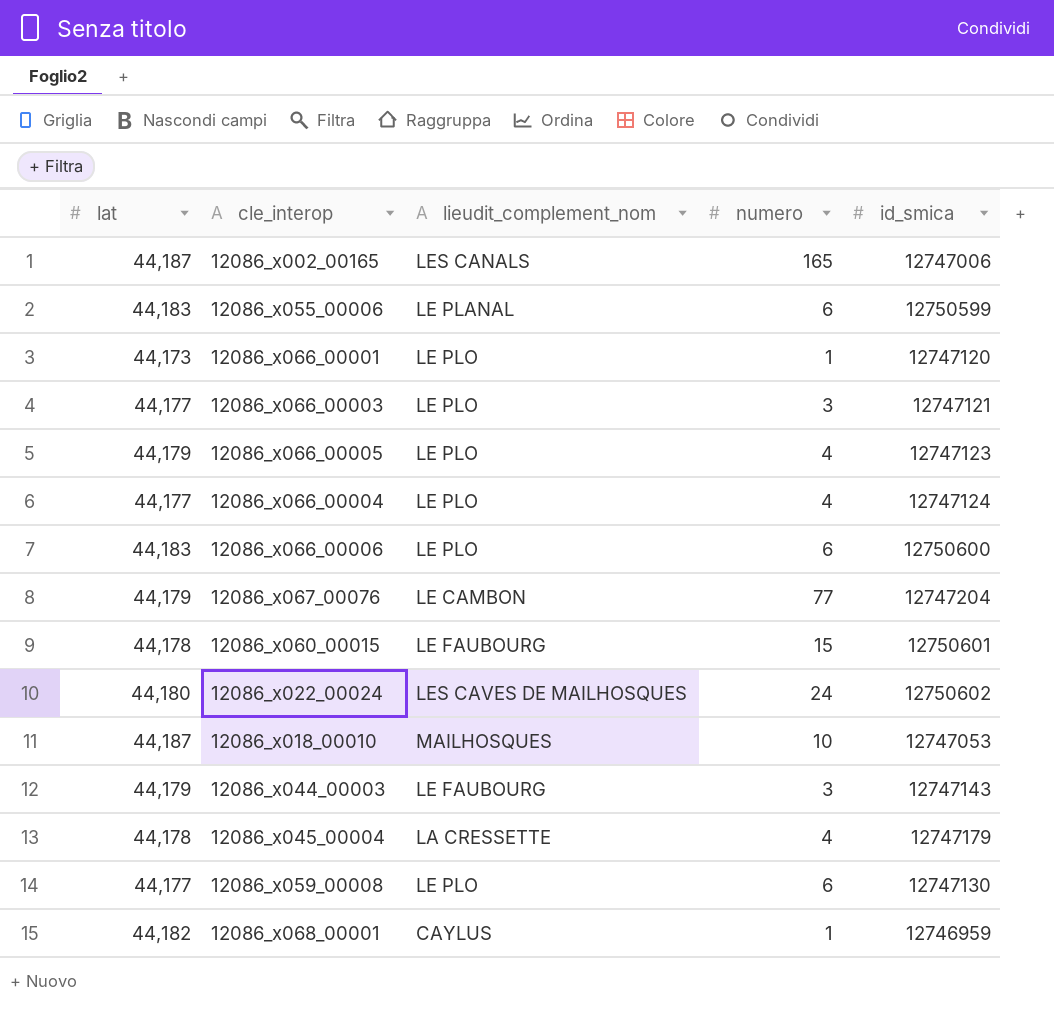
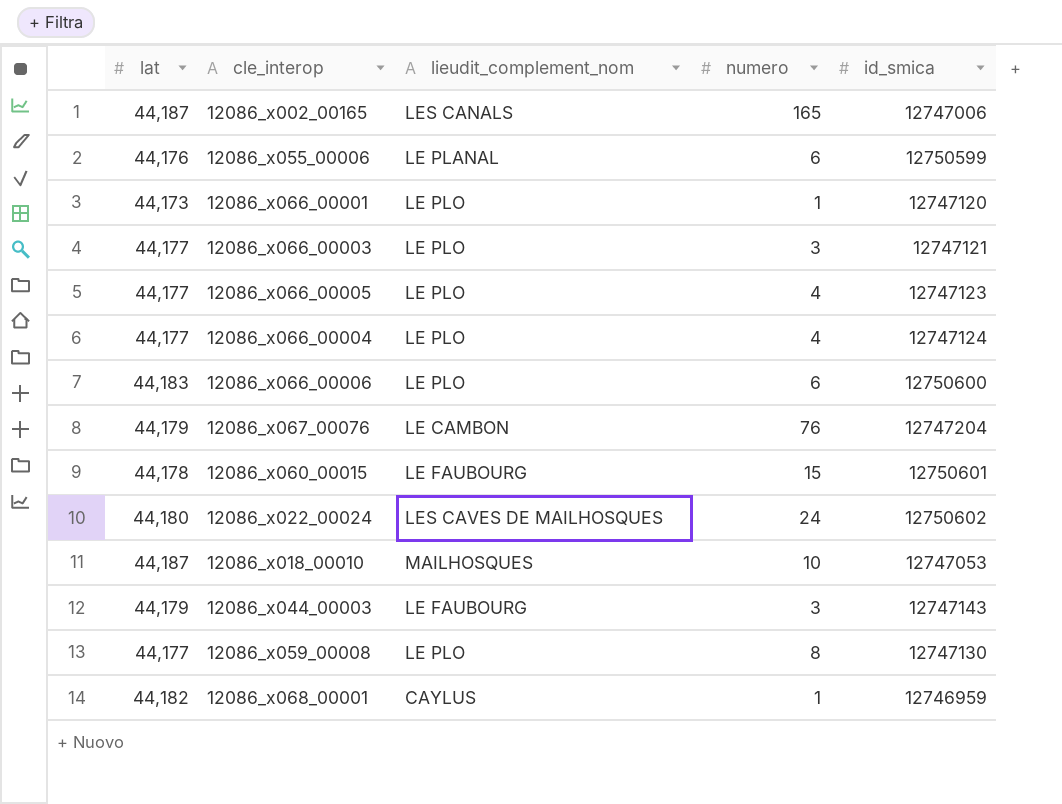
row 12086_x045_00004: 44,178 | LA CRESSETTE | 4 | 12747179 -> none
12086_x055_00006 | lat: 44,183 -> 44,176
12086_x066_00005 | lat: 44,179 -> 44,177
12086_x067_00076 | numero: 77 -> 76
12086_x059_00008 | numero: 6 -> 8

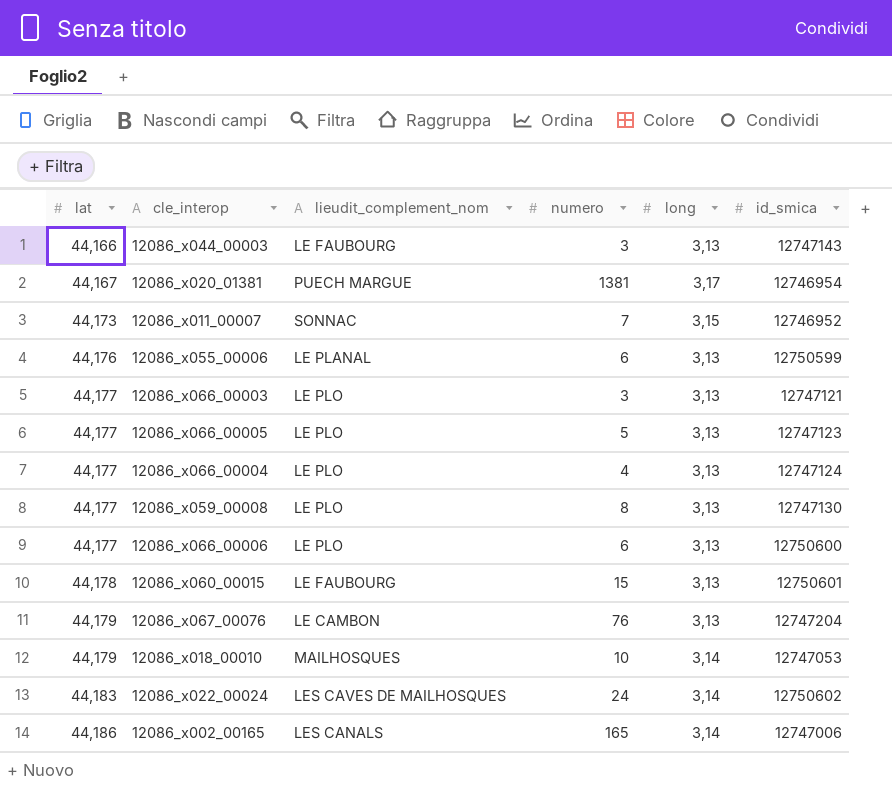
row order: none -> lat ascending
column long | position: none -> 5
row 12086_x066_00001: 44,173 | LE PLO | 1 | 12747120 -> none
row 12086_x068_00001: 44,182 | CAYLUS | 1 | 12746959 -> none
12086_x044_00003 | lat: 44,179 -> 44,166
row 12086_x020_01381: none -> 44,167 | PUECH MARGUE | 1381 | 3,17 | 12746954
row 12086_x011_00007: none -> 44,173 | SONNAC | 7 | 3,15 | 12746952
12086_x066_00005 | numero: 4 -> 5
12086_x066_00006 | lat: 44,183 -> 44,177
12086_x018_00010 | lat: 44,187 -> 44,179
12086_x022_00024 | lat: 44,180 -> 44,183
12086_x002_00165 | lat: 44,187 -> 44,186

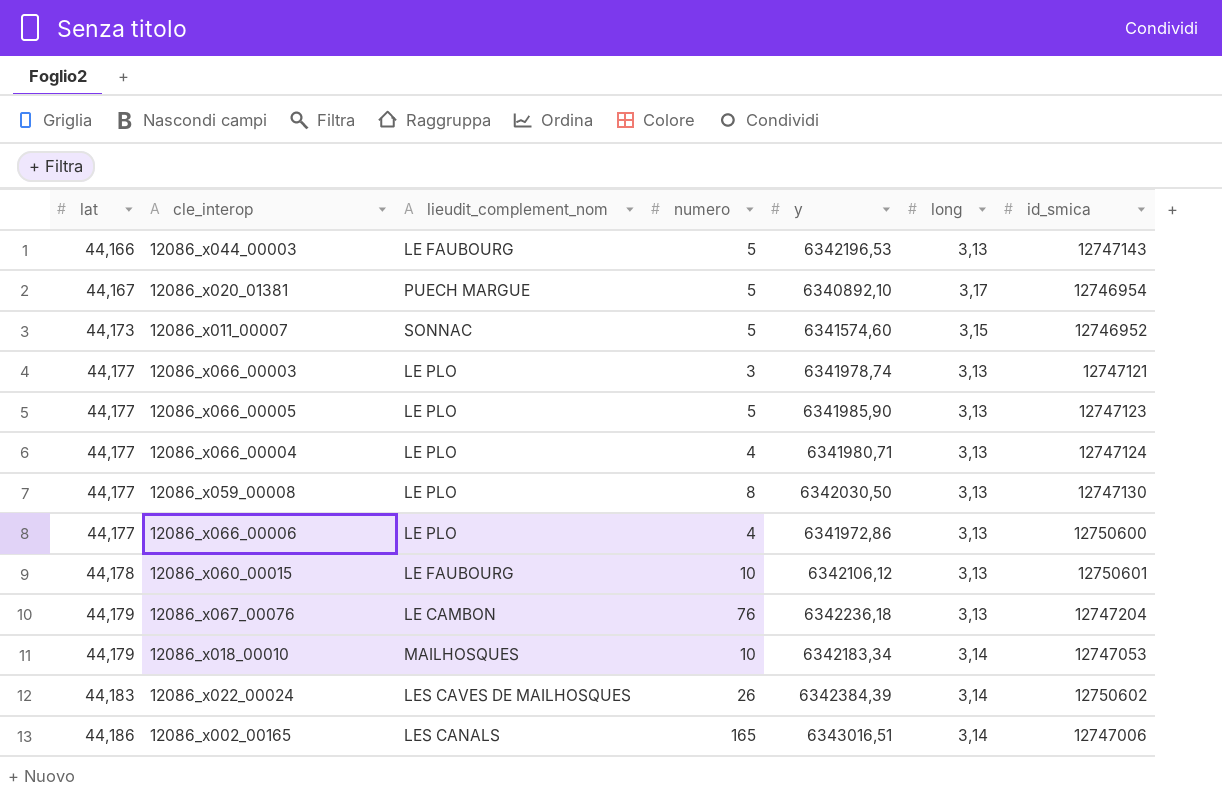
column y | position: none -> 5
row 12086_x055_00006: 44,176 | LE PLANAL | 6 | 3,13 | 12750599 -> none
12086_x044_00003 | numero: 3 -> 5
12086_x020_01381 | numero: 1381 -> 5
12086_x011_00007 | numero: 7 -> 5
12086_x066_00006 | numero: 6 -> 4
12086_x060_00015 | numero: 15 -> 10
12086_x022_00024 | numero: 24 -> 26

